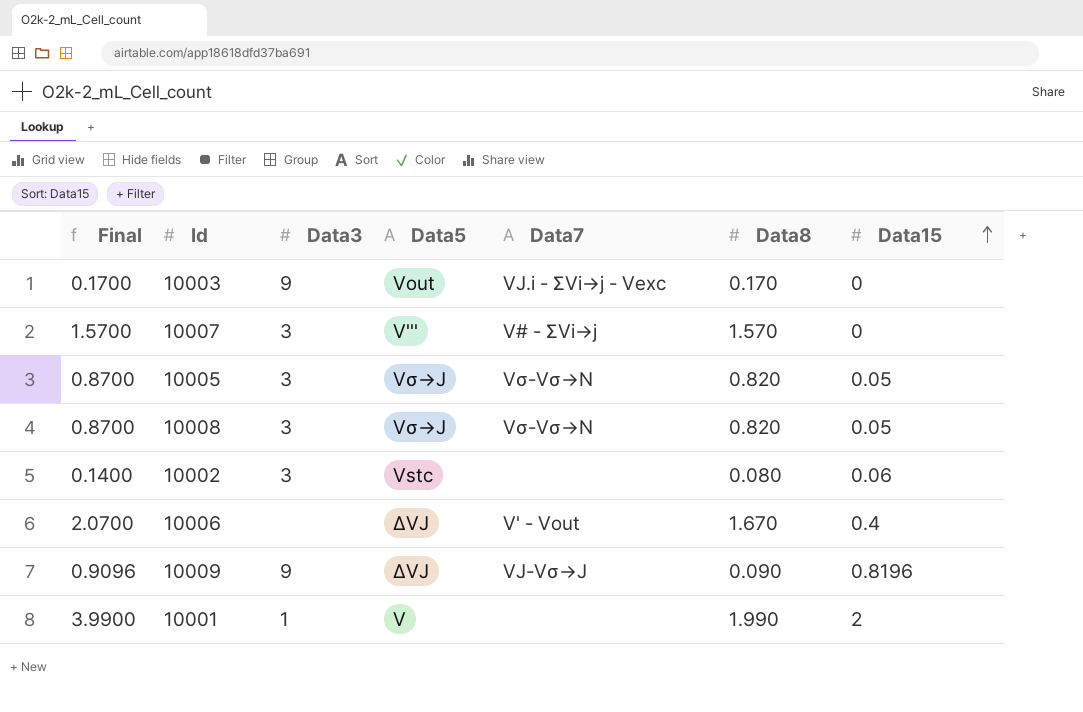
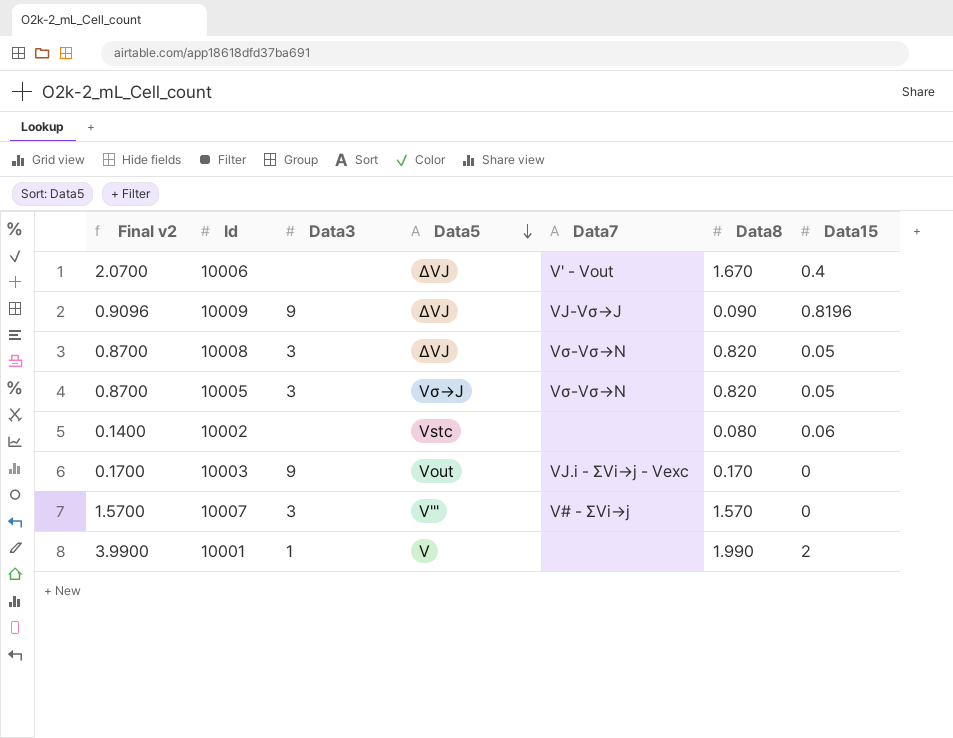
row order: Data15 ascending -> Data5 descending
column name: Final -> Final v2
10008 | Data5: Vσ→J -> ΔVJ
10002 | Data3: 3 -> none

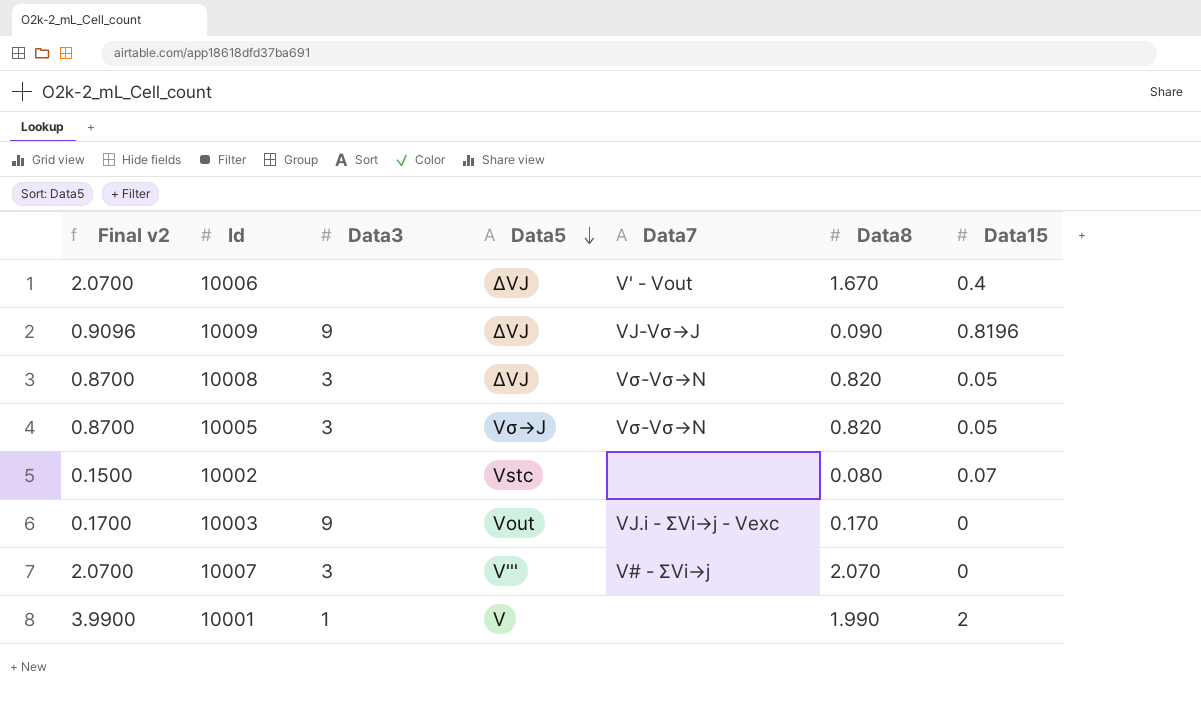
10002 | Final v2: 0.1400 -> 0.1500
10002 | Data15: 0.06 -> 0.07
10007 | Final v2: 1.5700 -> 2.0700
10007 | Data8: 1.570 -> 2.070

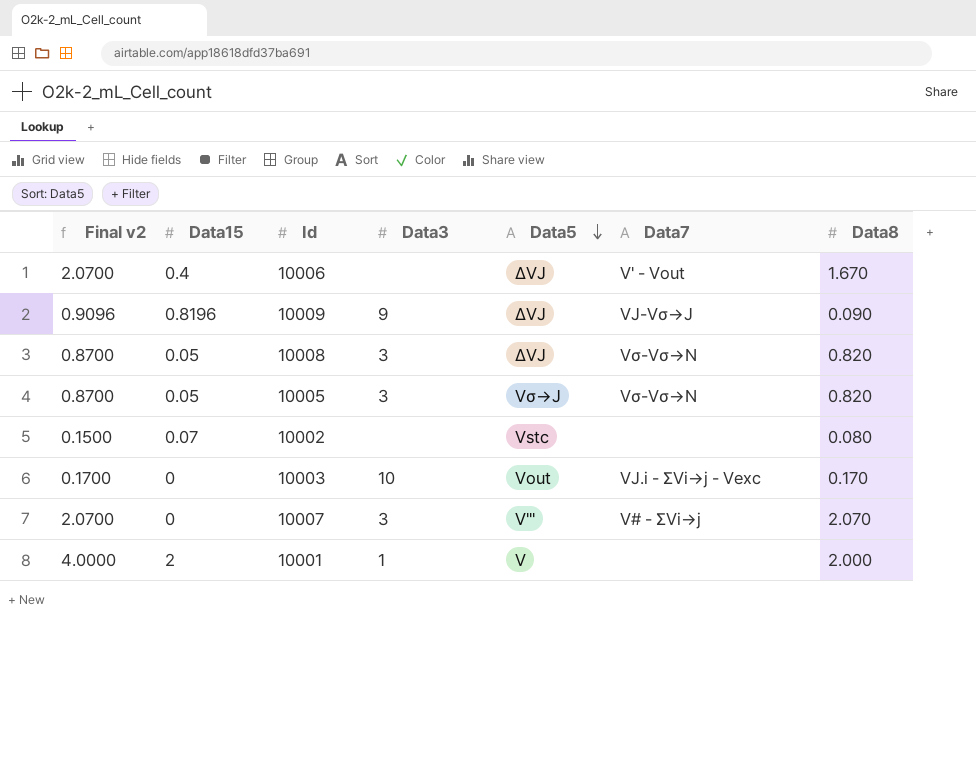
column Data15 | position: 7 -> 2
10003 | Data3: 9 -> 10
10001 | Final v2: 3.9900 -> 4.0000
10001 | Data8: 1.990 -> 2.000

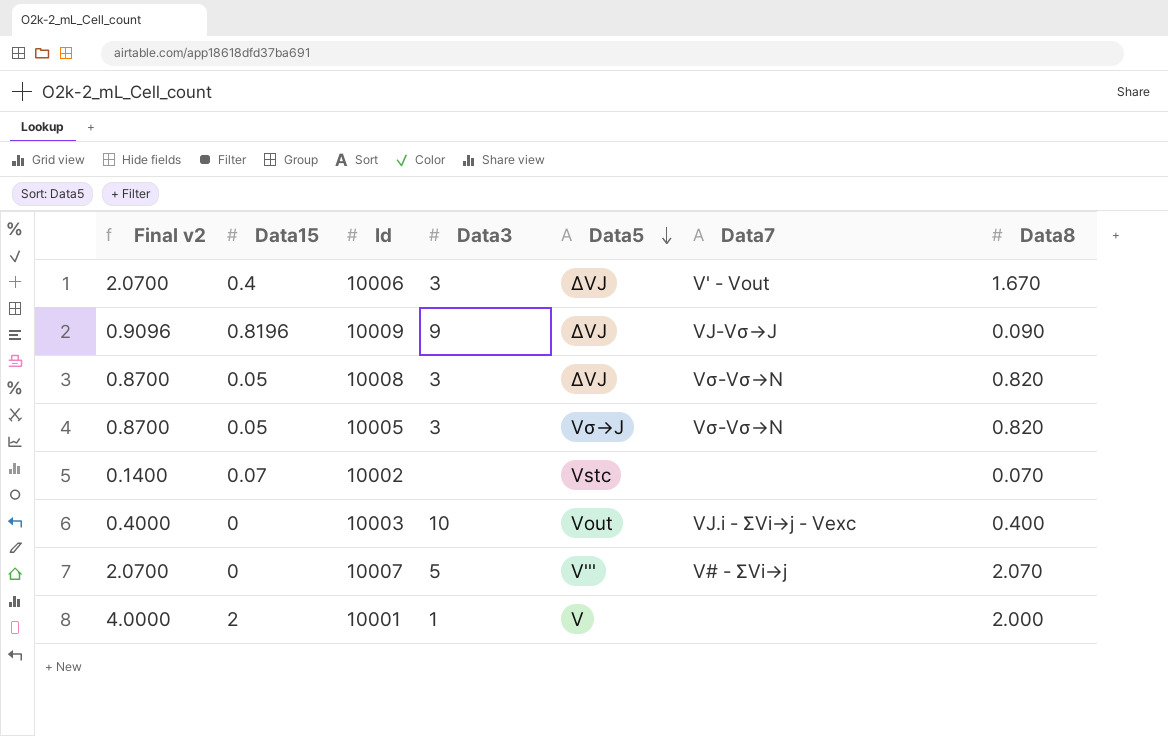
10006 | Data3: none -> 3
10002 | Final v2: 0.1500 -> 0.1400
10002 | Data8: 0.080 -> 0.070
10003 | Final v2: 0.1700 -> 0.4000
10003 | Data8: 0.170 -> 0.400
10007 | Data3: 3 -> 5

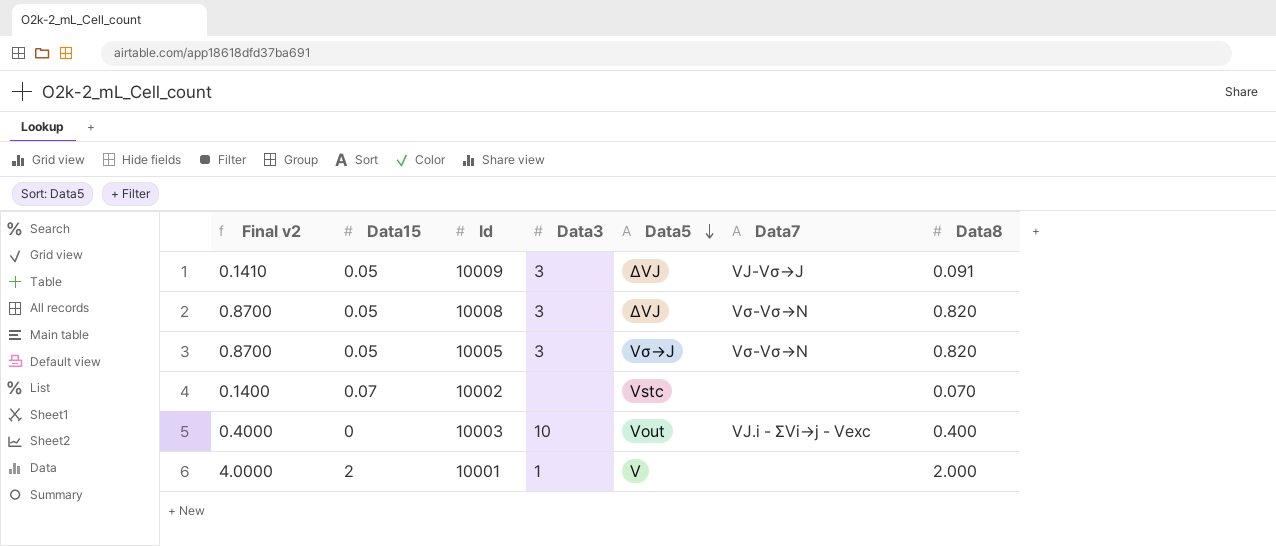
row 10006: 2.0700 | 0.4 | 3 | ΔVJ | V' - Vout | 1.670 -> none
row 10007: 2.0700 | 0 | 5 | V''' | V# - ΣVi→j | 2.070 -> none
10009 | Final v2: 0.9096 -> 0.1410
10009 | Data15: 0.8196 -> 0.05
10009 | Data3: 9 -> 3
10009 | Data8: 0.090 -> 0.091

